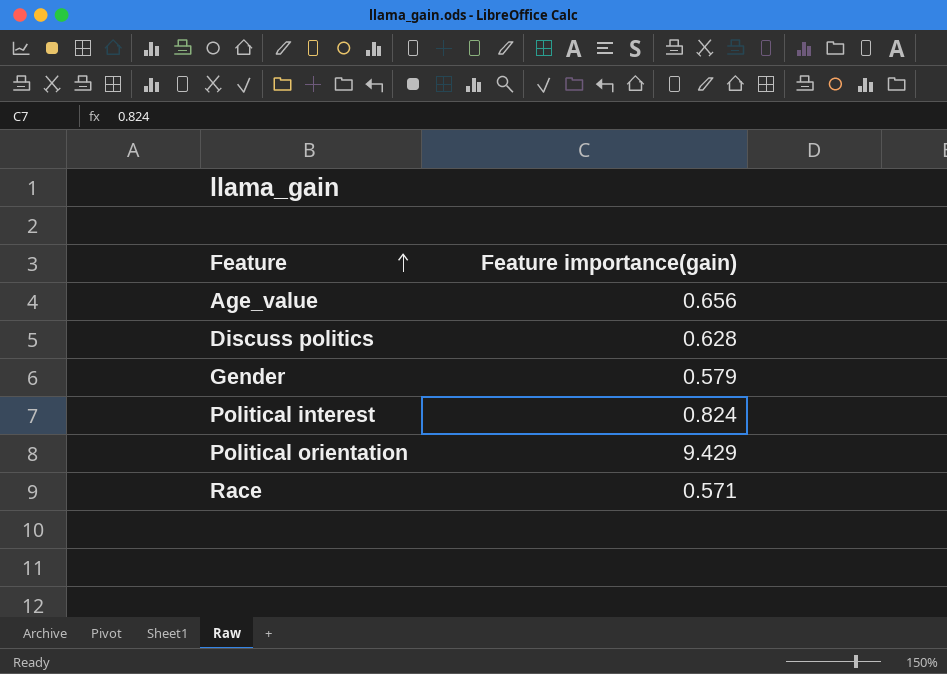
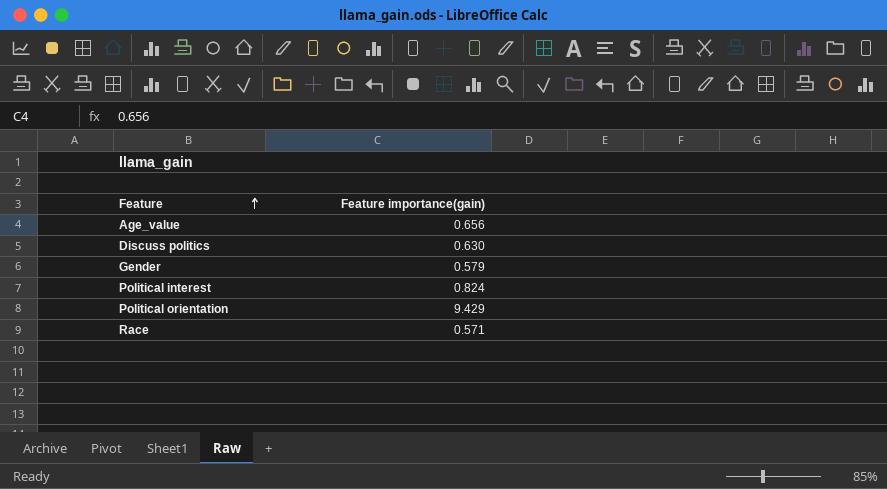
Discuss politics | Feature importance(gain): 0.628 -> 0.630

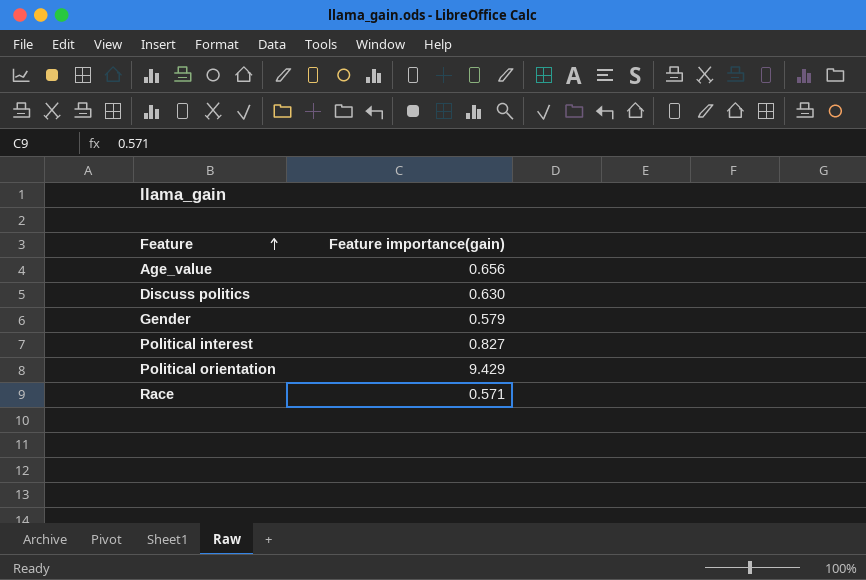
Political interest | Feature importance(gain): 0.824 -> 0.827

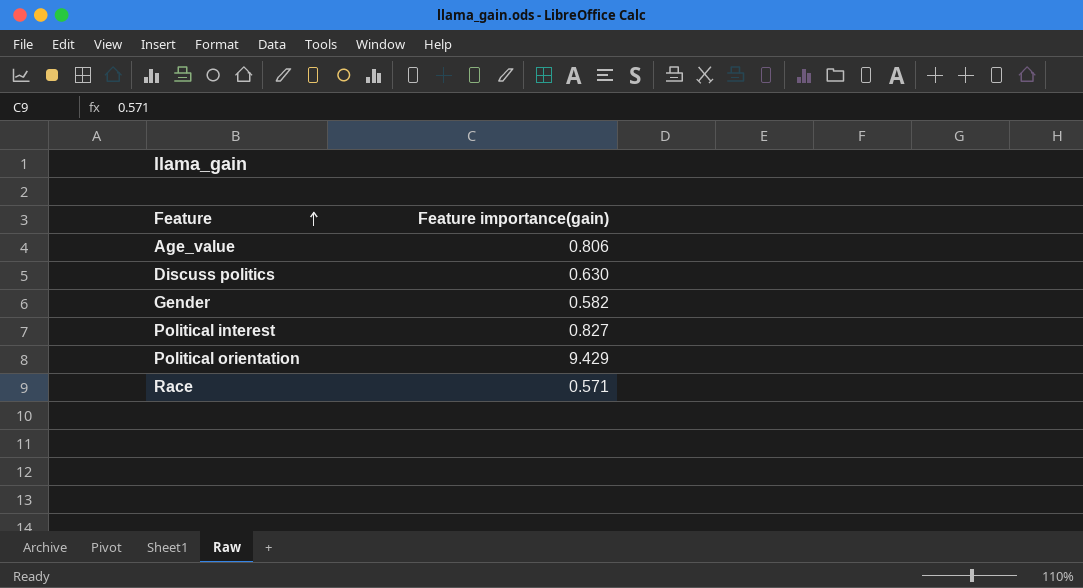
Age_value | Feature importance(gain): 0.656 -> 0.806
Gender | Feature importance(gain): 0.579 -> 0.582

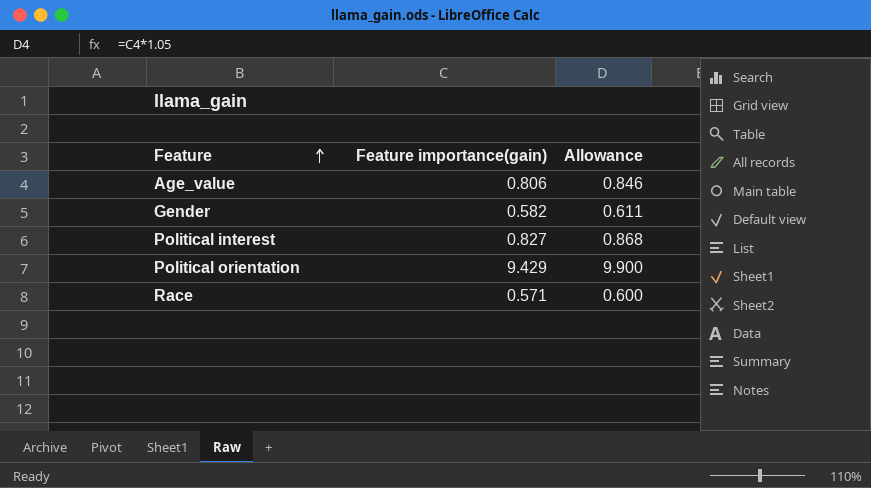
column Allowance | formula: none -> [Feature importance(gain)] * 1.05
row Discuss politics: 0.630 -> none

